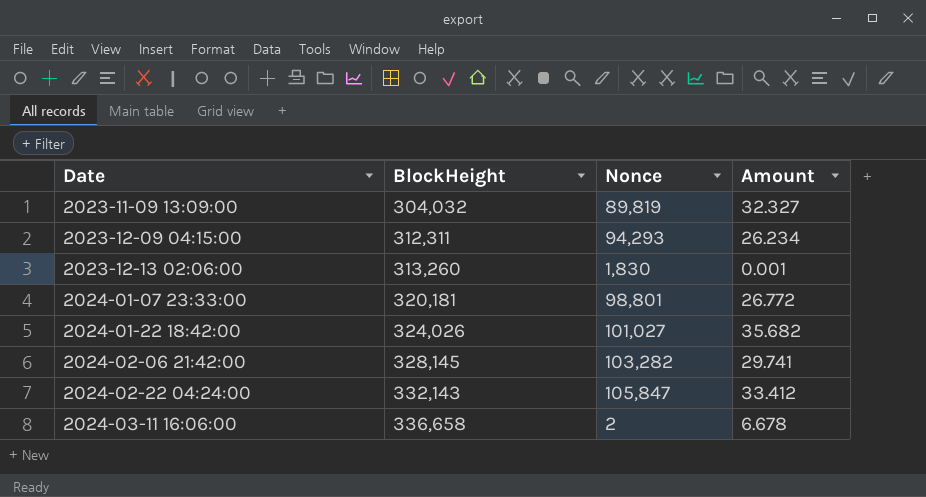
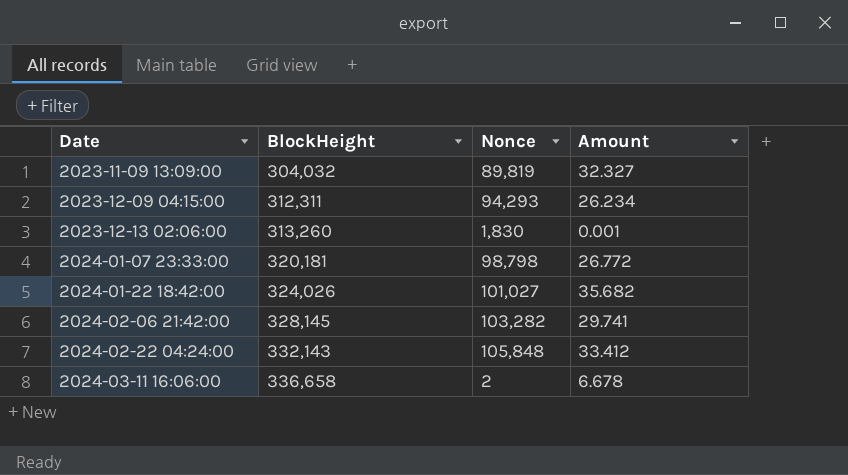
2024-01-07 23:33:00 | Nonce: 98,801 -> 98,798
2024-02-22 04:24:00 | Nonce: 105,847 -> 105,848

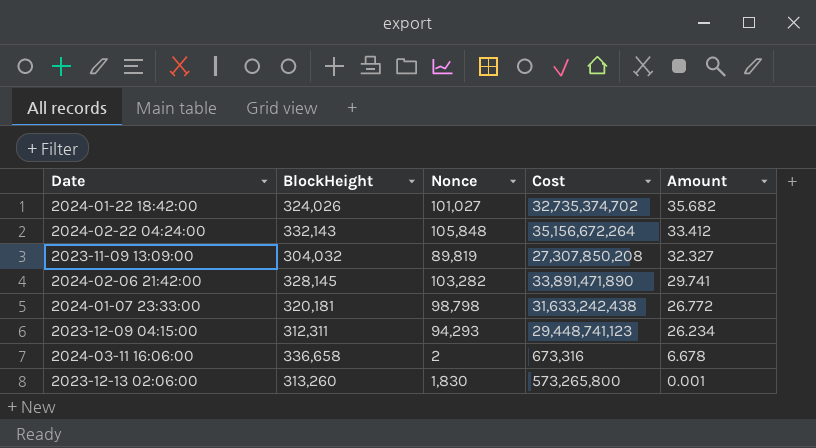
row order: Date ascending -> Amount descending
column Cost | formula: none -> [BlockHeight] * [Nonce]

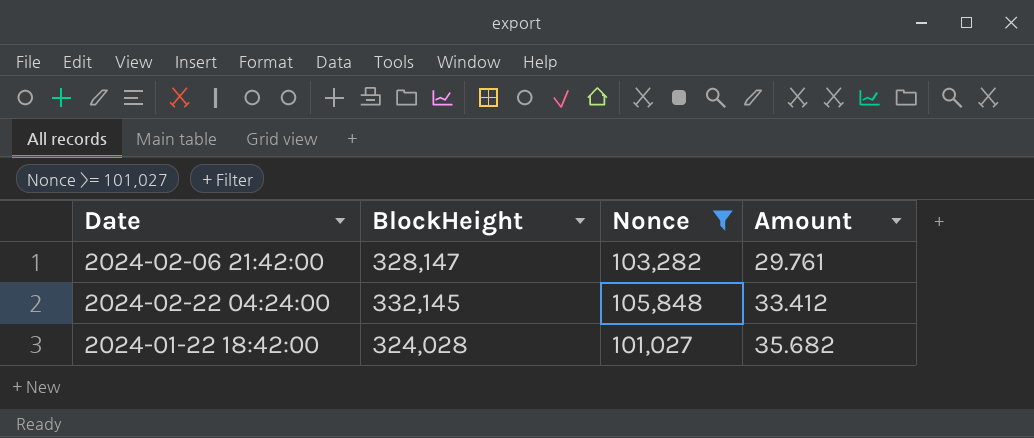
filter: none -> Nonce >= 101,027
row order: Amount descending -> Amount ascending
column Cost | formula: [BlockHeight] * [Nonce] -> none
2024-02-06 21:42:00 | BlockHeight: 328,145 -> 328,147
2024-02-06 21:42:00 | Amount: 29.741 -> 29.761
2024-02-22 04:24:00 | BlockHeight: 332,143 -> 332,145
2024-01-22 18:42:00 | BlockHeight: 324,026 -> 324,028

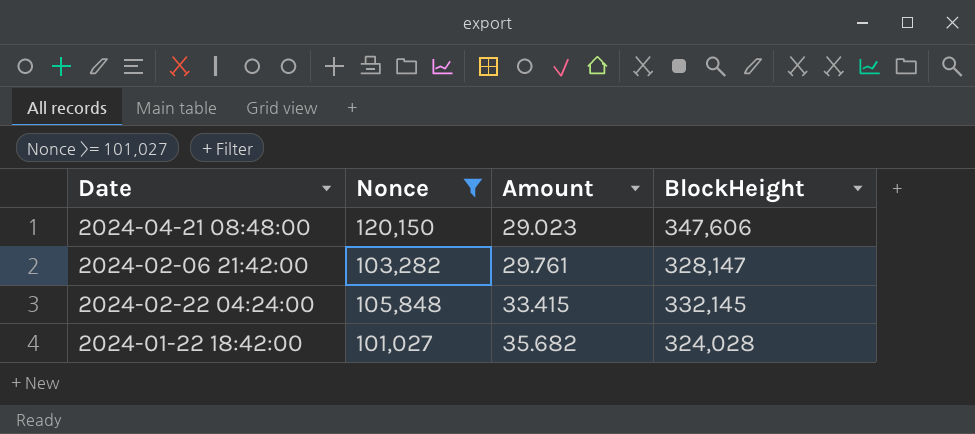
column BlockHeight | position: 2 -> 4
row 2024-04-21 08:48:00: none -> 120,150 | 29.023 | 347,606
2024-02-22 04:24:00 | Amount: 33.412 -> 33.415

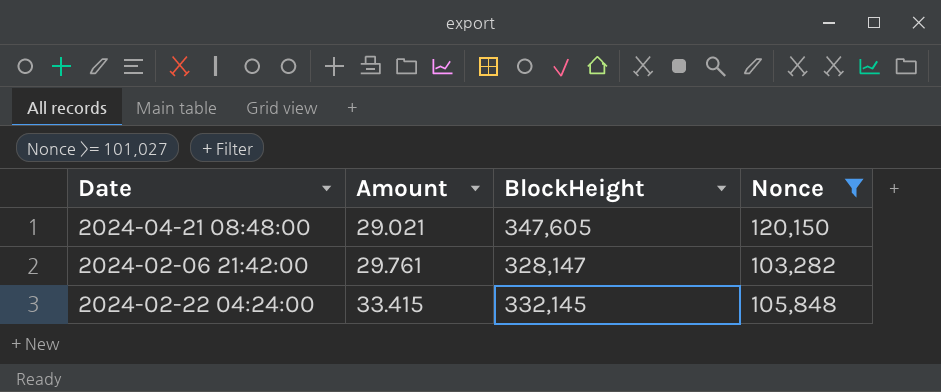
column Nonce | position: 2 -> 4
row 2024-01-22 18:42:00: 101,027 | 35.682 | 324,028 -> none
2024-04-21 08:48:00 | Amount: 29.023 -> 29.021
2024-04-21 08:48:00 | BlockHeight: 347,606 -> 347,605

